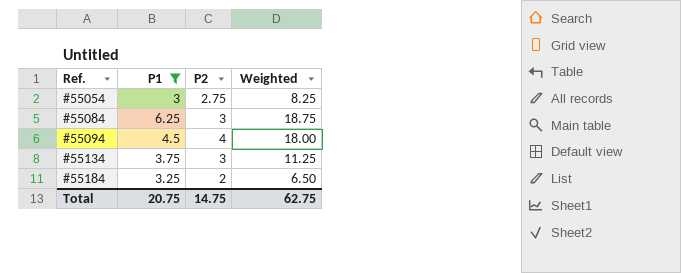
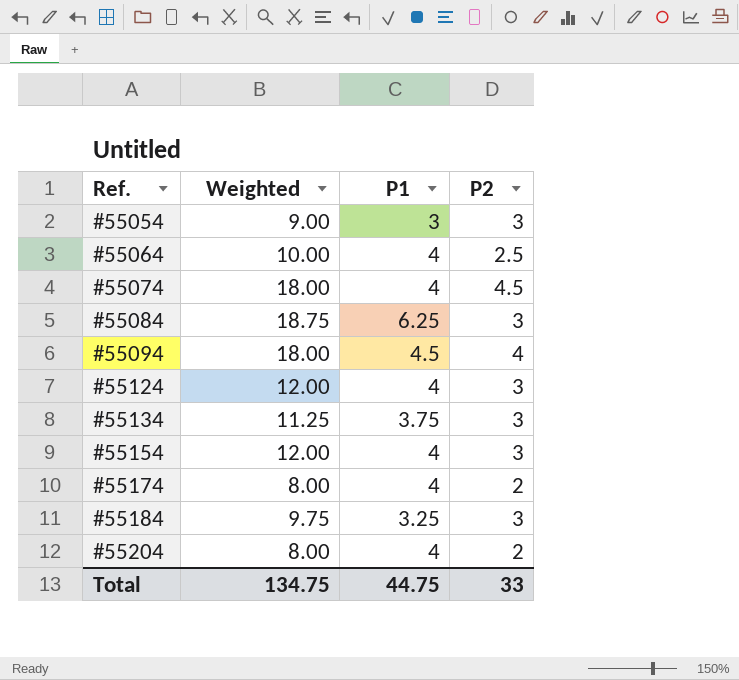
filter: P1 != 4 -> none
column Weighted | position: 4 -> 2
#55054 | Weighted: 8.25 -> 9.00
#55054 | P2: 2.75 -> 3
#55184 | Weighted: 6.50 -> 9.75
#55184 | P2: 2 -> 3
Total | Weighted: 62.75 -> 134.75
Total | P1: 20.75 -> 44.75
Total | P2: 14.75 -> 33

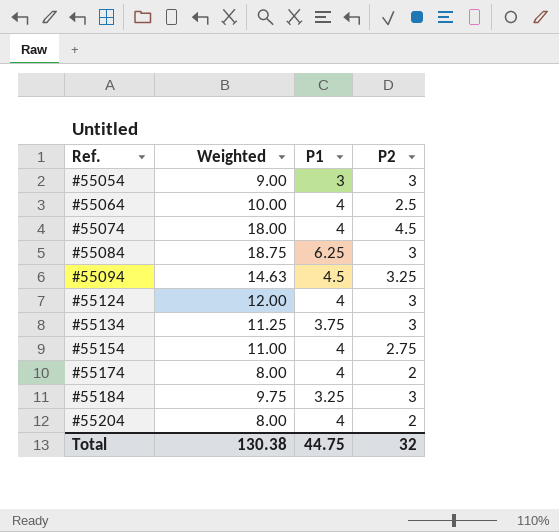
#55094 | Weighted: 18.00 -> 14.63
#55094 | P2: 4 -> 3.25
#55154 | Weighted: 12.00 -> 11.00
#55154 | P2: 3 -> 2.75
Total | Weighted: 134.75 -> 130.38
Total | P2: 33 -> 32

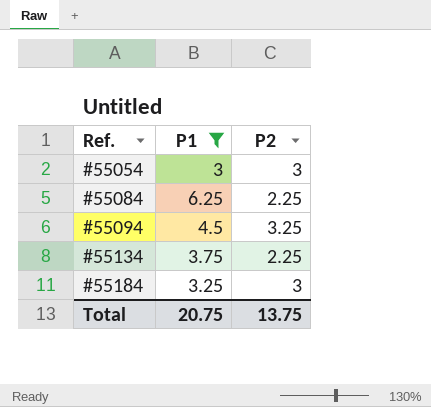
filter: none -> P1 != 4
column Weighted | formula: [P1] * [P2] -> none
#55084 | P2: 3 -> 2.25
#55134 | P2: 3 -> 2.25
Total | P1: 44.75 -> 20.75
Total | P2: 32 -> 13.75

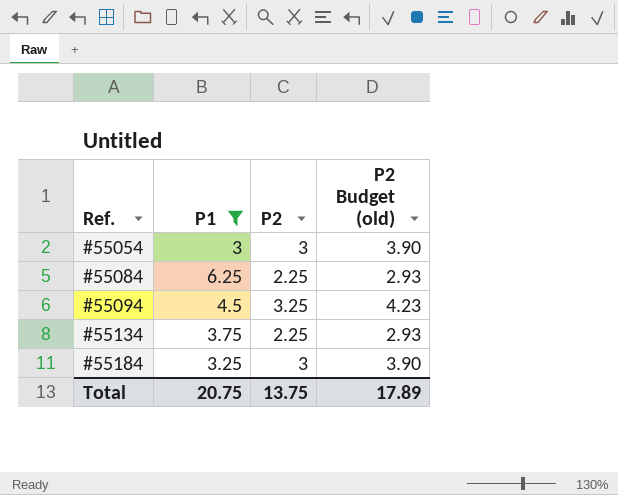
column P2 Budget (old) | formula: none -> [P2] * 1.3

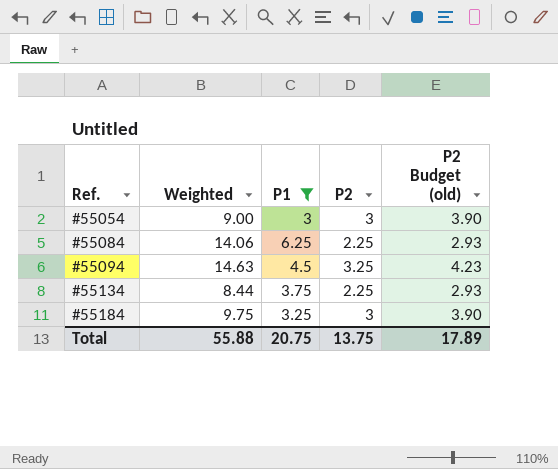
column Weighted | formula: none -> [P1] * [P2]

